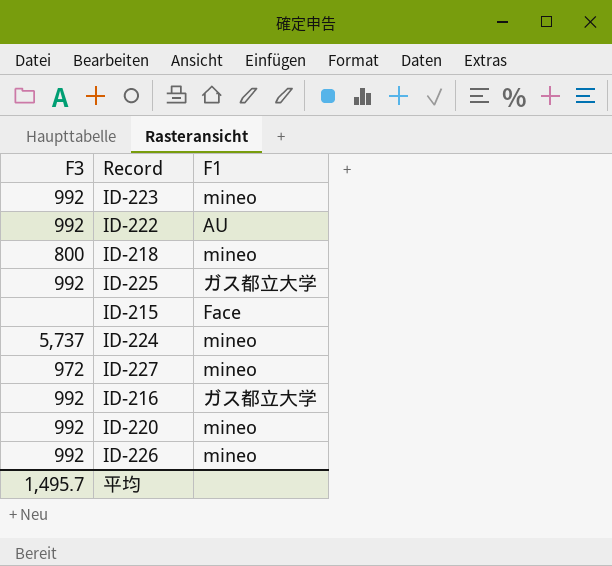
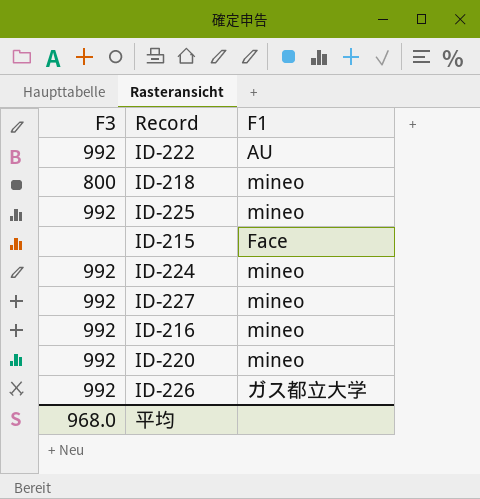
row ID-223: 992 | mineo -> none
ID-225 | F1: ガス都立大学 -> mineo
ID-224 | F3: 5,737 -> 992
ID-227 | F3: 972 -> 992
ID-216 | F1: ガス都立大学 -> mineo
ID-226 | F1: mineo -> ガス都立大学
平均 | F3: 1,495.7 -> 968.0

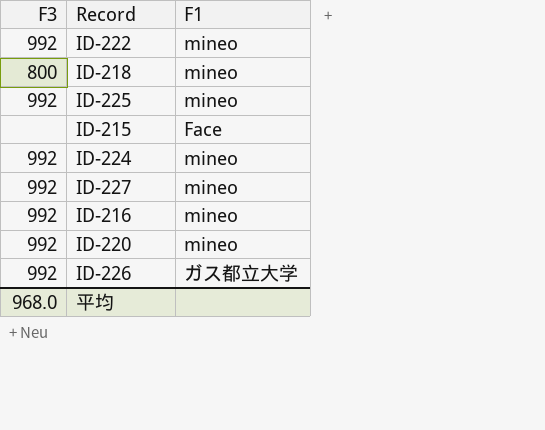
ID-222 | F1: AU -> mineo

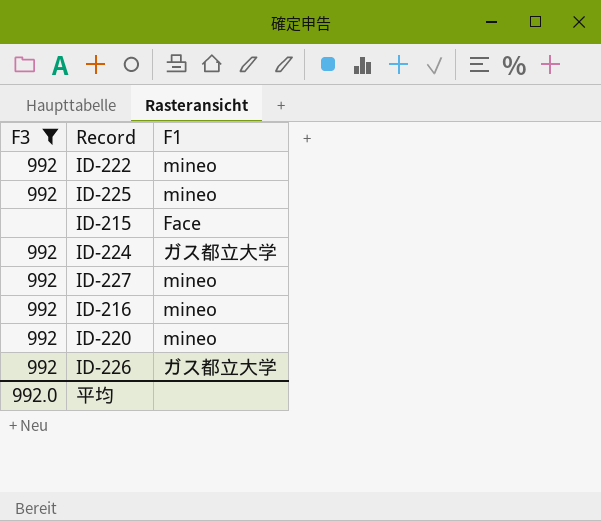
filter: none -> F3 != 800
ID-224 | F1: mineo -> ガス都立大学
平均 | F3: 968.0 -> 992.0

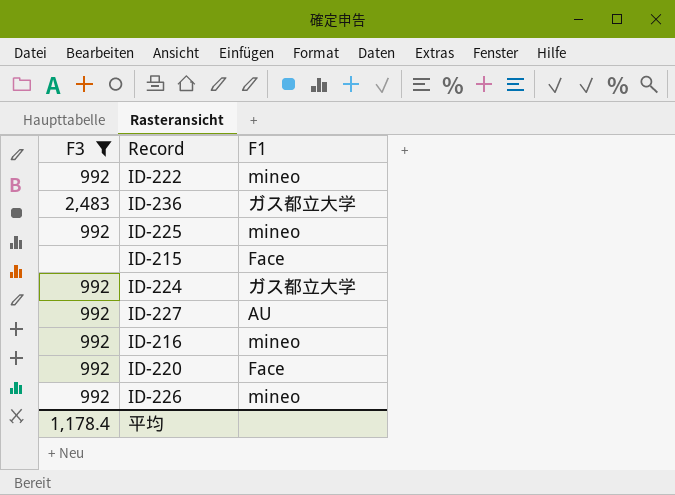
row ID-236: none -> 2,483 | ガス都立大学
ID-227 | F1: mineo -> AU
ID-220 | F1: mineo -> Face
ID-226 | F1: ガス都立大学 -> mineo
平均 | F3: 992.0 -> 1,178.4

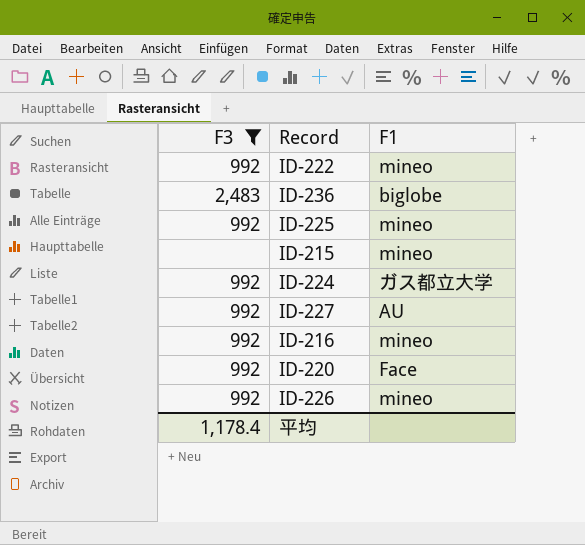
ID-236 | F1: ガス都立大学 -> biglobe
ID-215 | F1: Face -> mineo

